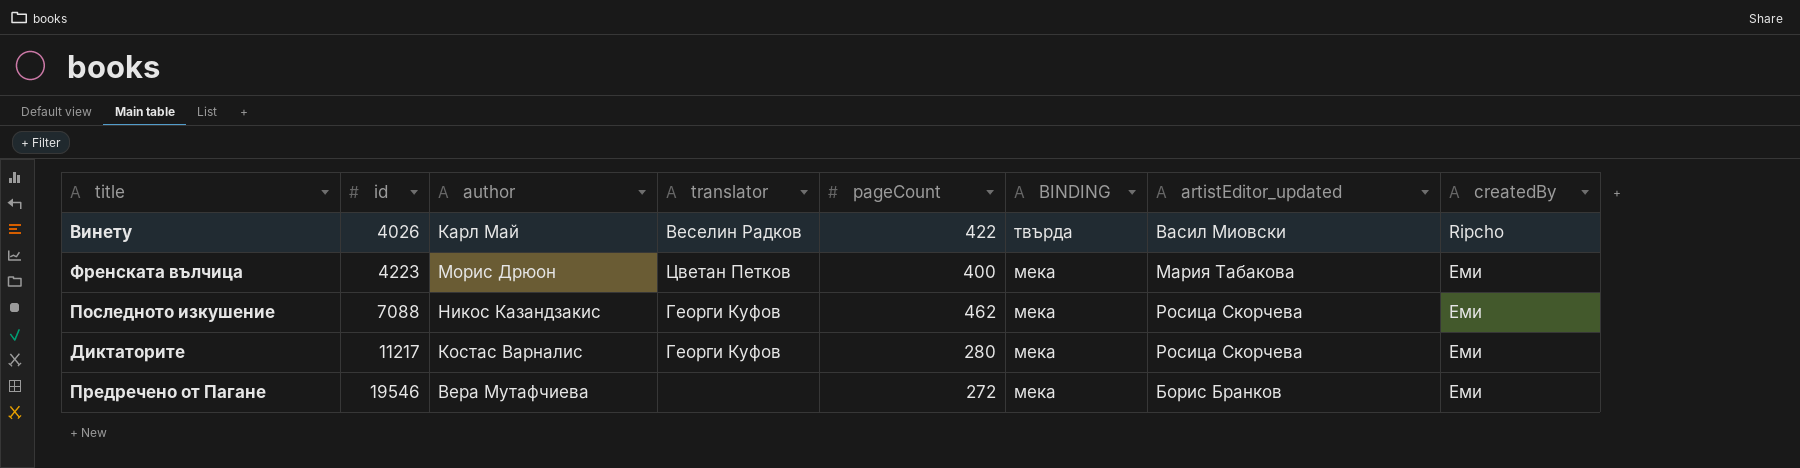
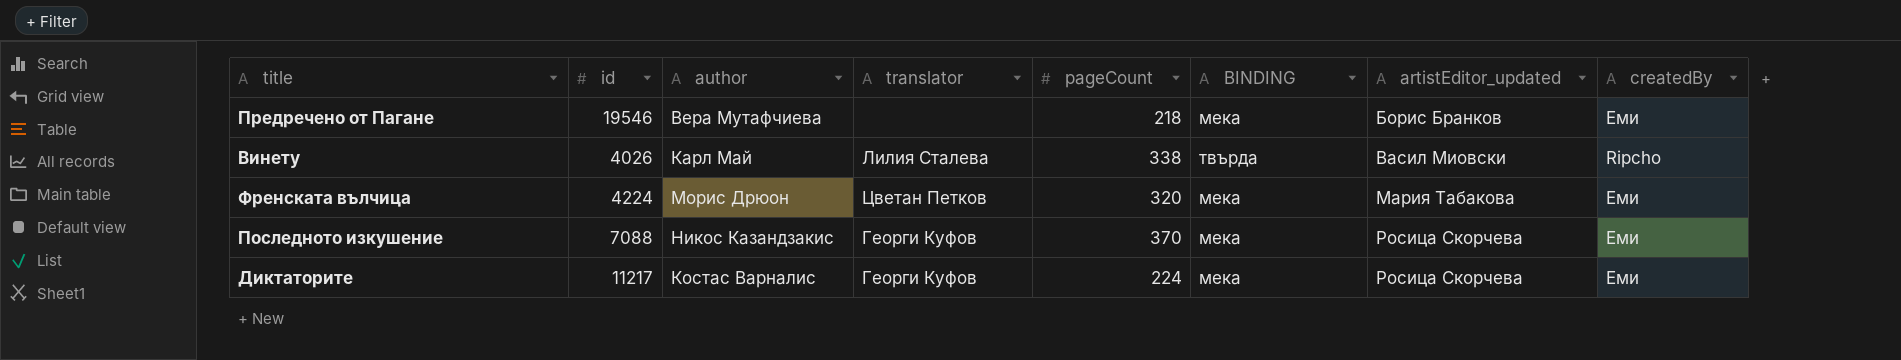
row order: id ascending -> artistEditor_updated ascending
Предречено от Пагане | pageCount: 272 -> 218
Винету | translator: Веселин Радков -> Лилия Сталева
Винету | pageCount: 422 -> 338
Френската вълчица | id: 4223 -> 4224
Френската вълчица | pageCount: 400 -> 320
Последното изкушение | pageCount: 462 -> 370
Диктаторите | pageCount: 280 -> 224

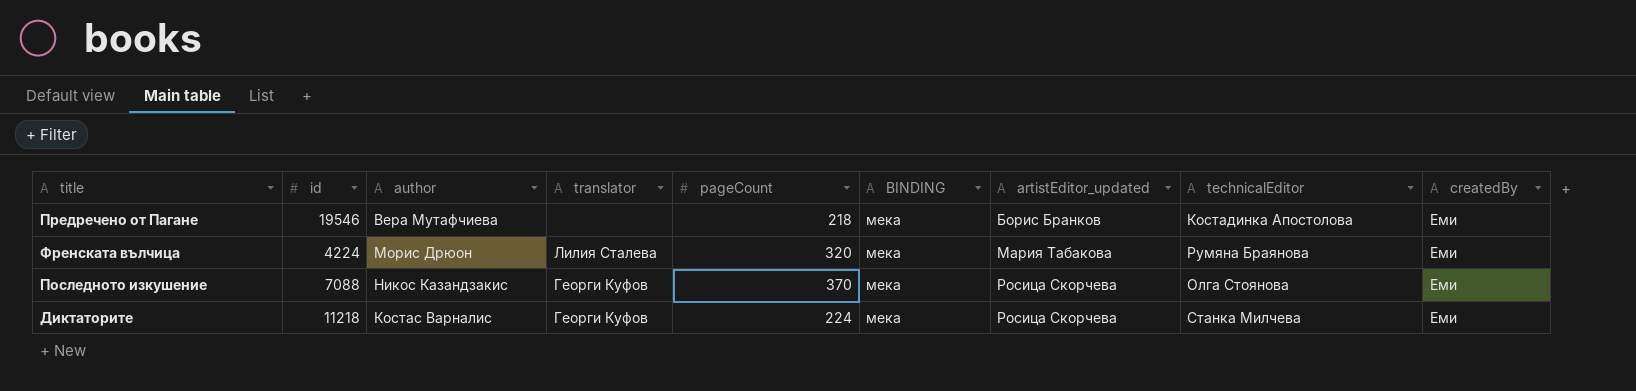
column technicalEditor | position: none -> 8
row Винету: 4026 | Карл Май | Лилия Сталева | 338 | твърда | Васил Миовски | Ripcho -> none
Френската вълчица | translator: Цветан Петков -> Лилия Сталева
Диктаторите | id: 11217 -> 11218

